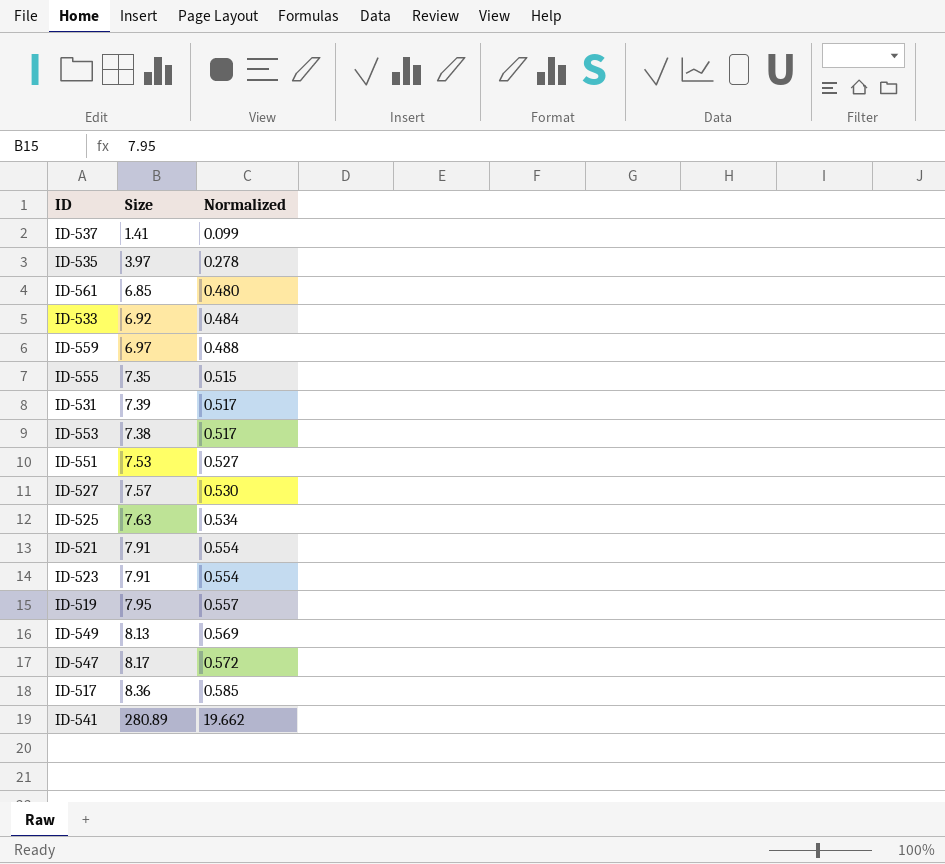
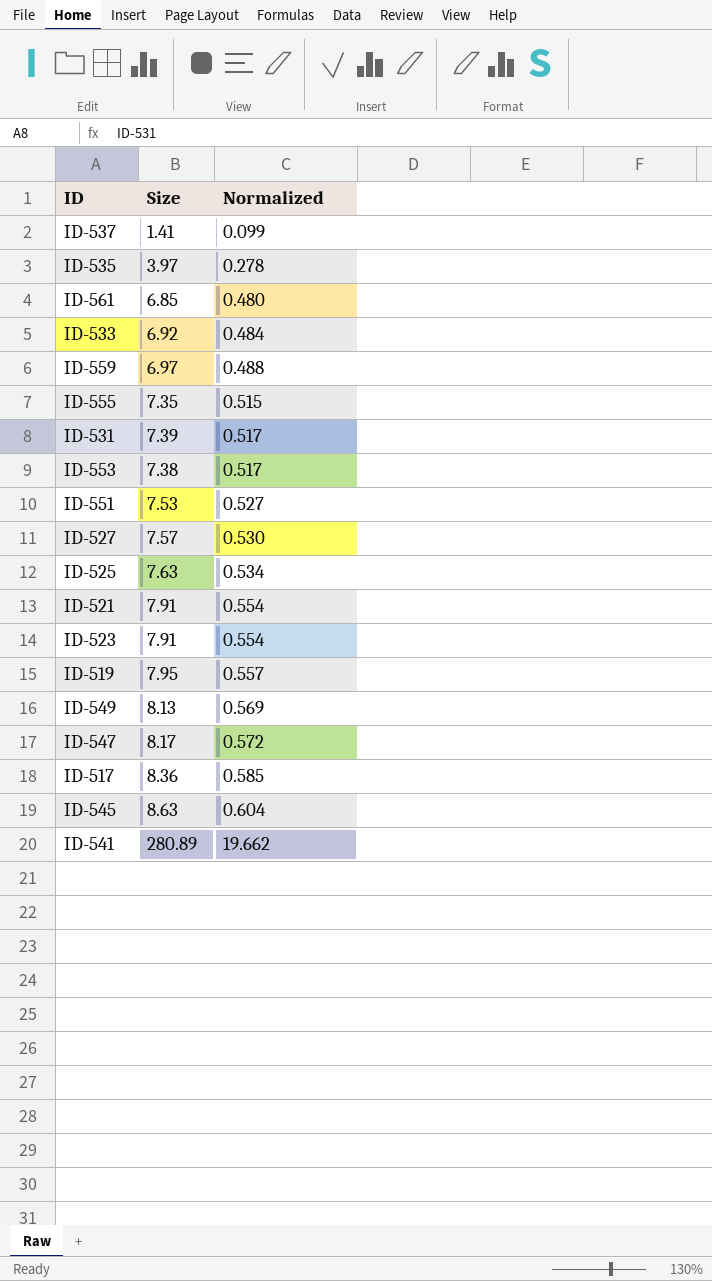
row ID-545: none -> 8.63 | 0.604

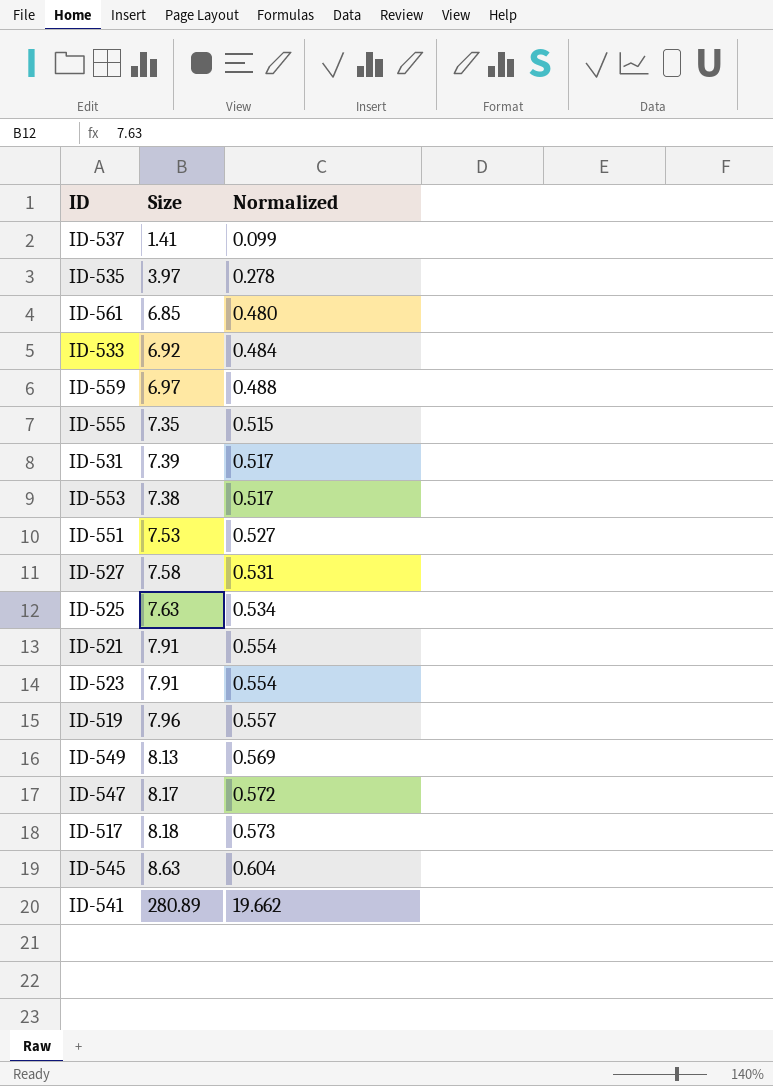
ID-527 | Size: 7.57 -> 7.58
ID-527 | Normalized: 0.530 -> 0.531
ID-519 | Size: 7.95 -> 7.96
ID-517 | Size: 8.36 -> 8.18
ID-517 | Normalized: 0.585 -> 0.573

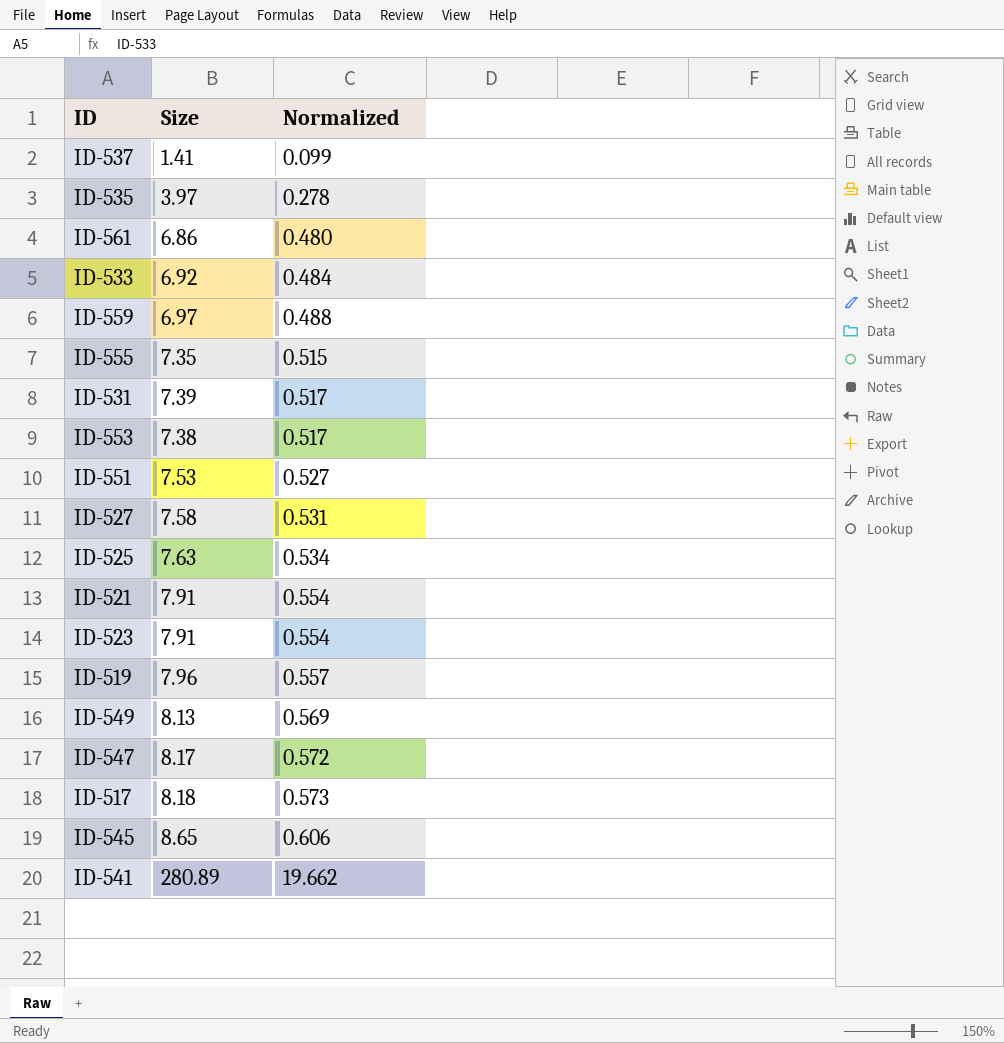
ID-561 | Size: 6.85 -> 6.86
ID-545 | Size: 8.63 -> 8.65
ID-545 | Normalized: 0.604 -> 0.606

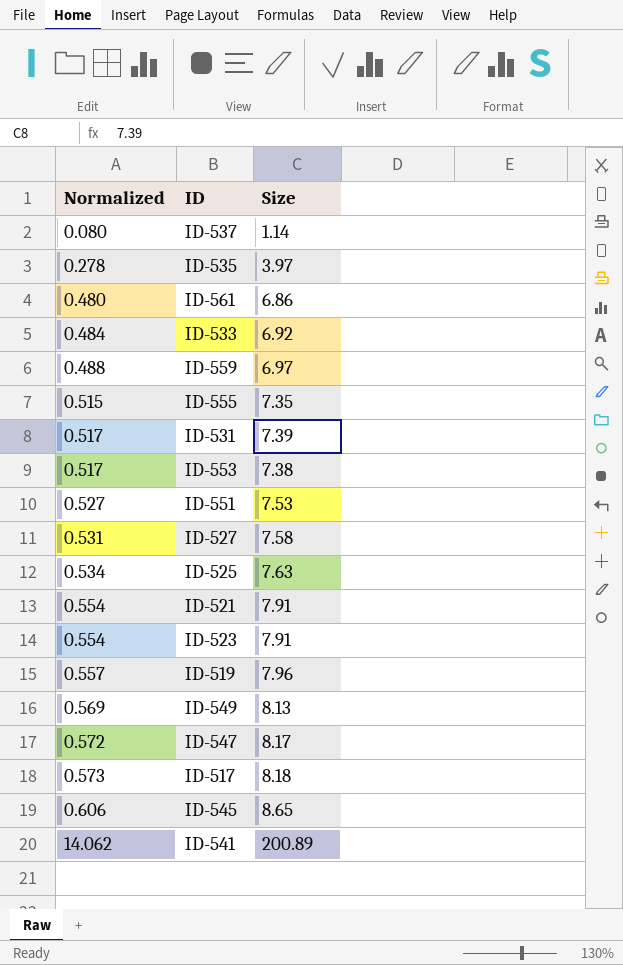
column Normalized | position: 3 -> 1
ID-537 | Normalized: 0.099 -> 0.080
ID-537 | Size: 1.41 -> 1.14
ID-541 | Normalized: 19.662 -> 14.062
ID-541 | Size: 280.89 -> 200.89

